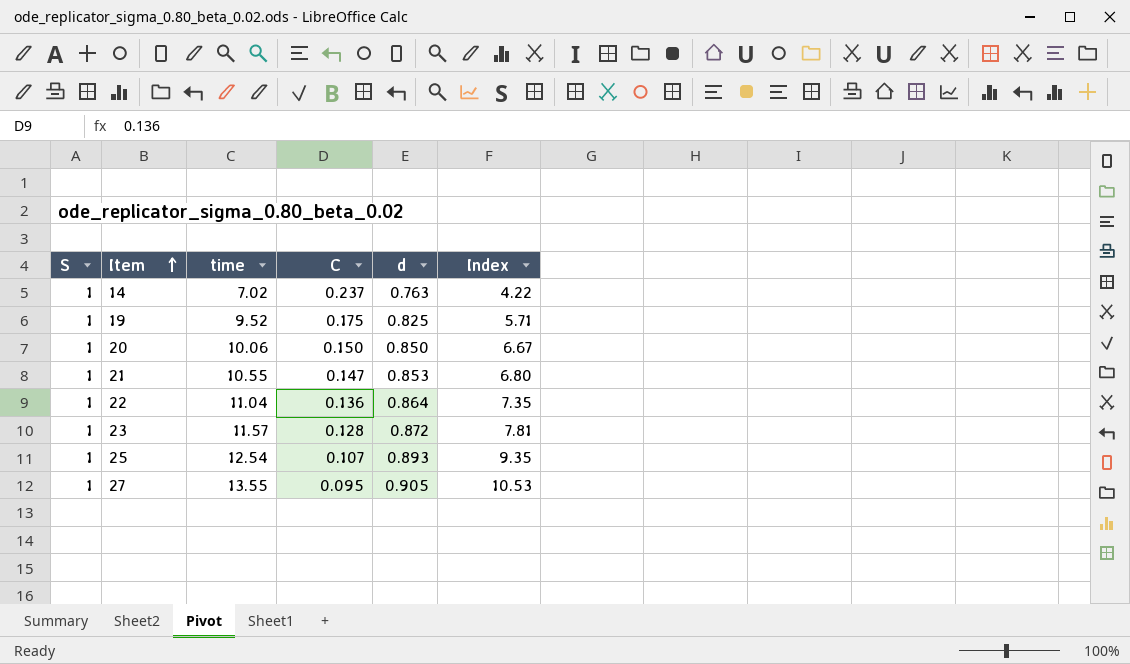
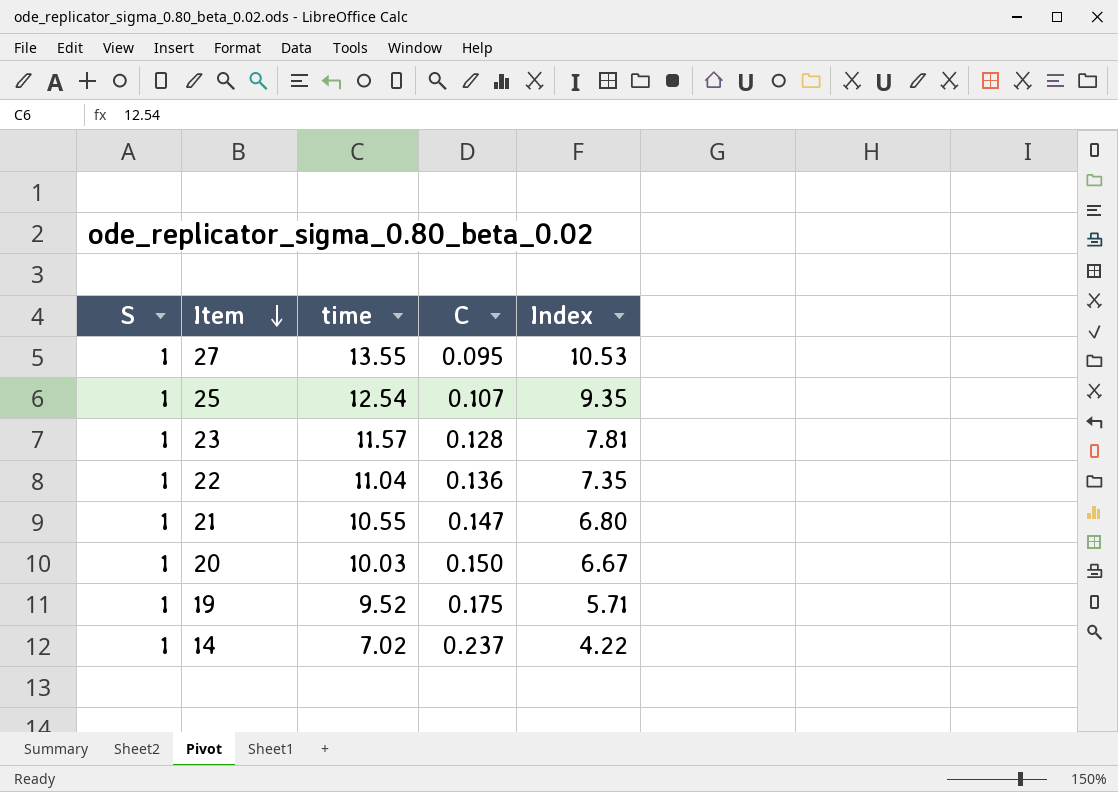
row order: Item ascending -> Item descending
column d | formula: [S] - [C] -> none
20 | time: 10.06 -> 10.03

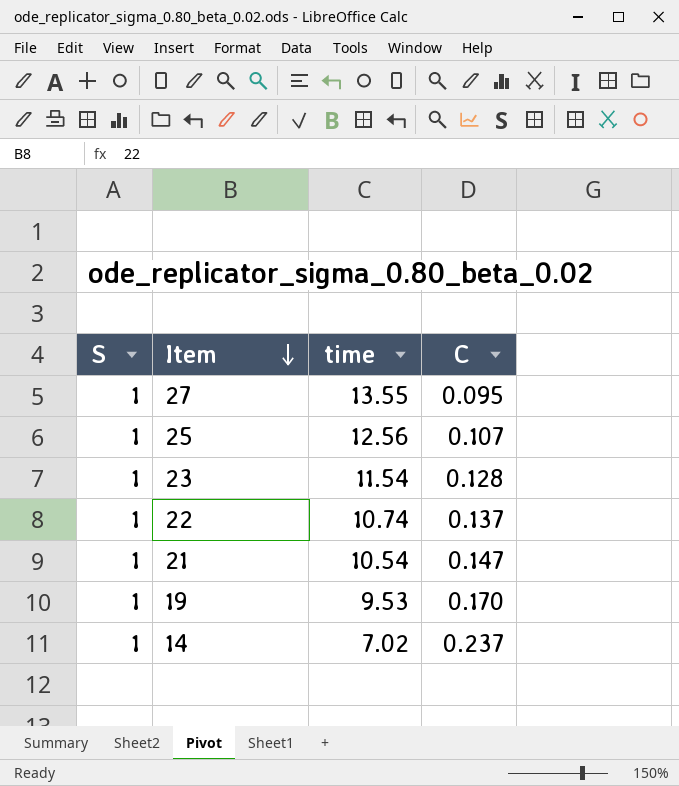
column Index | formula: [S] / [C] -> none
row 20: 1 | 10.03 | 0.150 | 6.67 -> none
25 | time: 12.54 -> 12.56
23 | time: 11.57 -> 11.54
22 | time: 11.04 -> 10.74
22 | C: 0.136 -> 0.137
21 | time: 10.55 -> 10.54
19 | time: 9.52 -> 9.53
19 | C: 0.175 -> 0.170

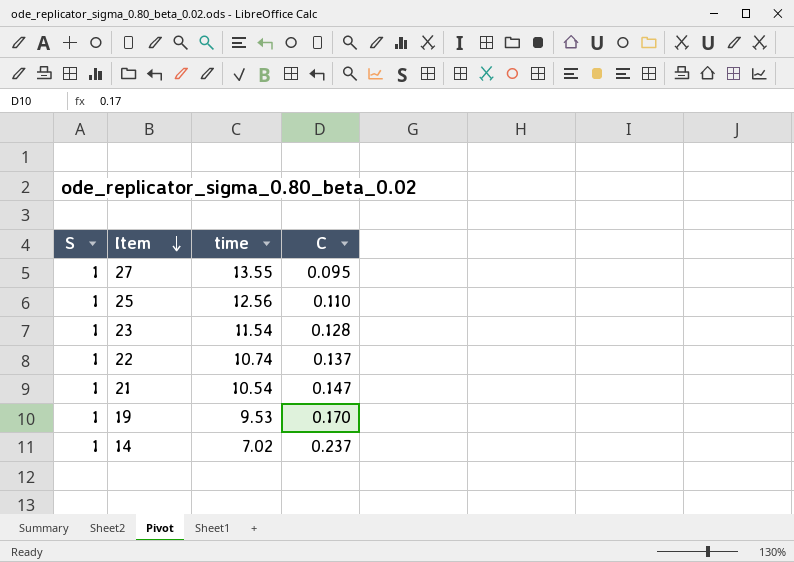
25 | C: 0.107 -> 0.110

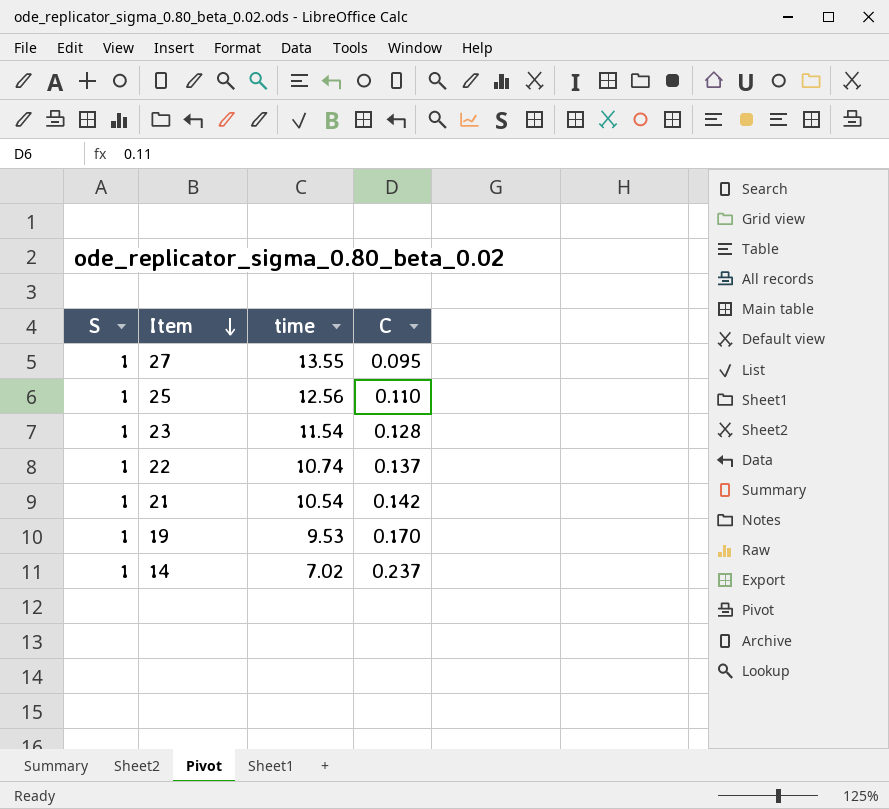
21 | C: 0.147 -> 0.142

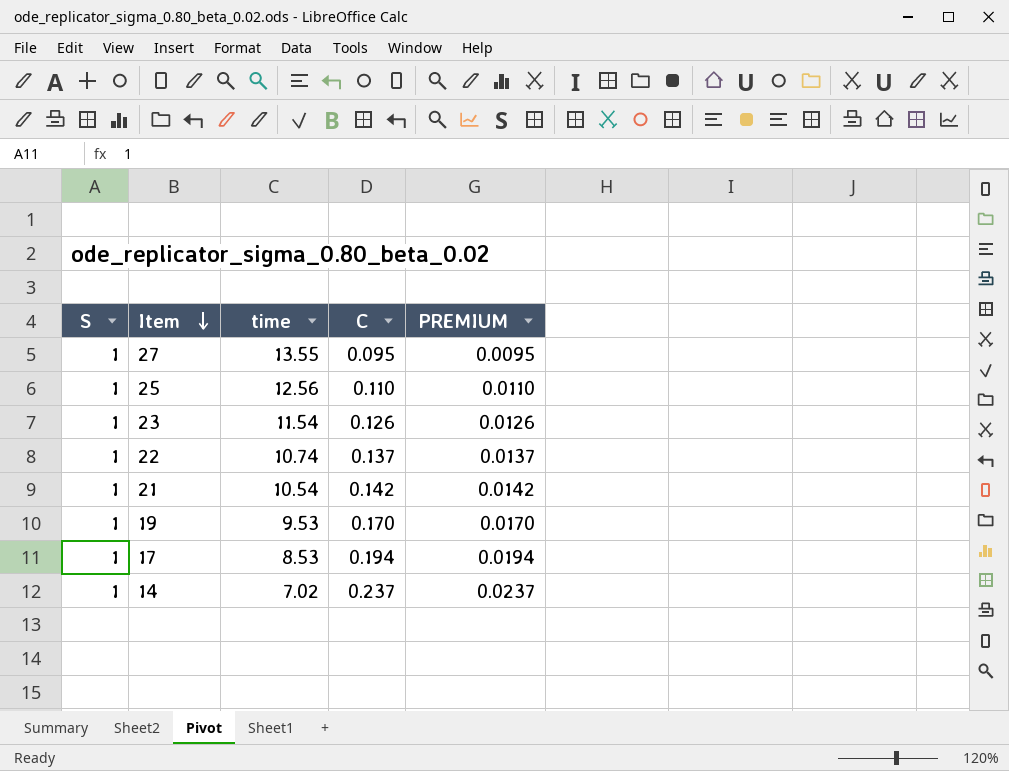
column PREMIUM | formula: none -> [C] * 0.1
23 | C: 0.128 -> 0.126
row 17: none -> 1 | 8.53 | 0.194 | 0.0194

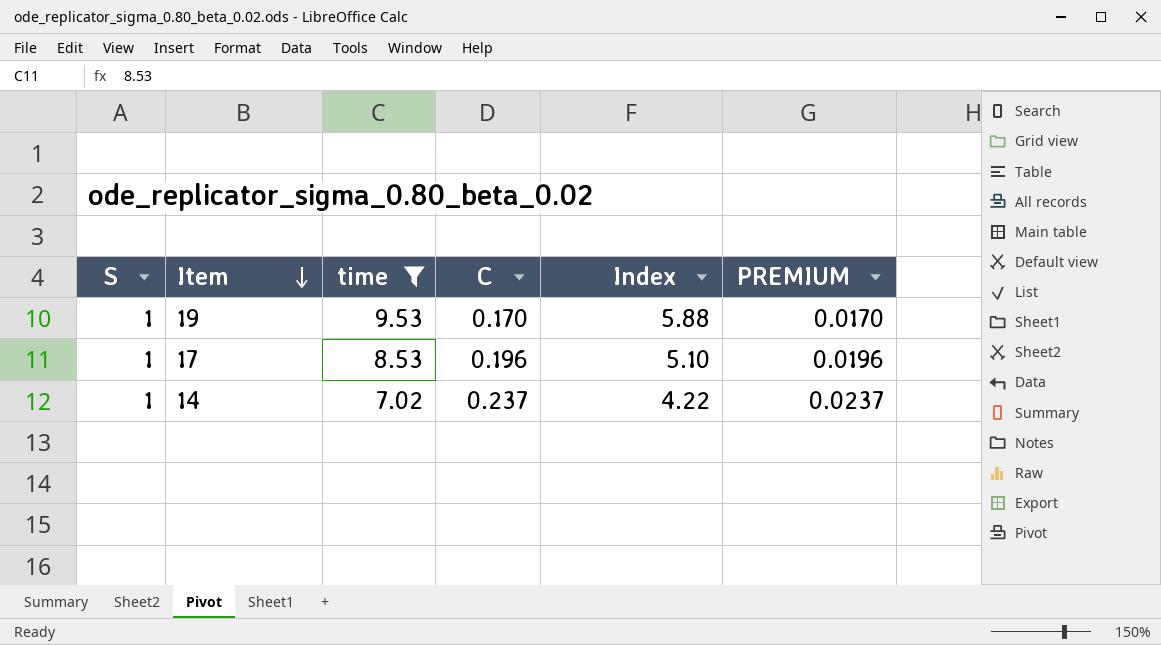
filter: none -> time <= 9.53
column Index | formula: none -> [S] / [C]
17 | C: 0.194 -> 0.196
17 | PREMIUM: 0.0194 -> 0.0196

